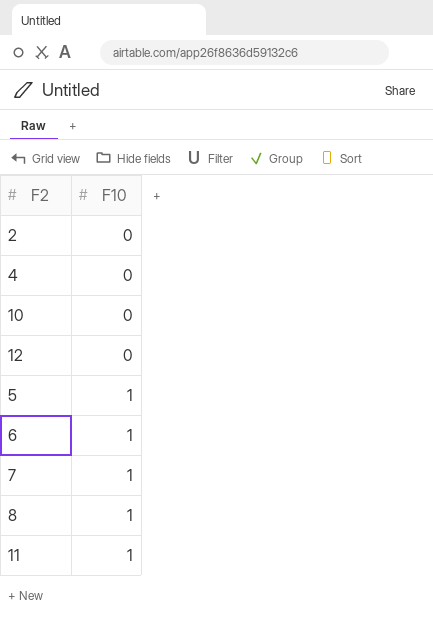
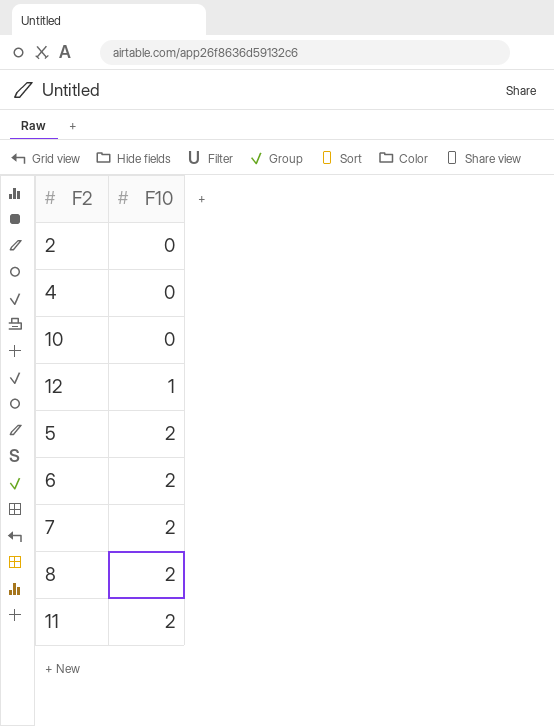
12 | F10: 0 -> 1
5 | F10: 1 -> 2
6 | F10: 1 -> 2
7 | F10: 1 -> 2
8 | F10: 1 -> 2
11 | F10: 1 -> 2

